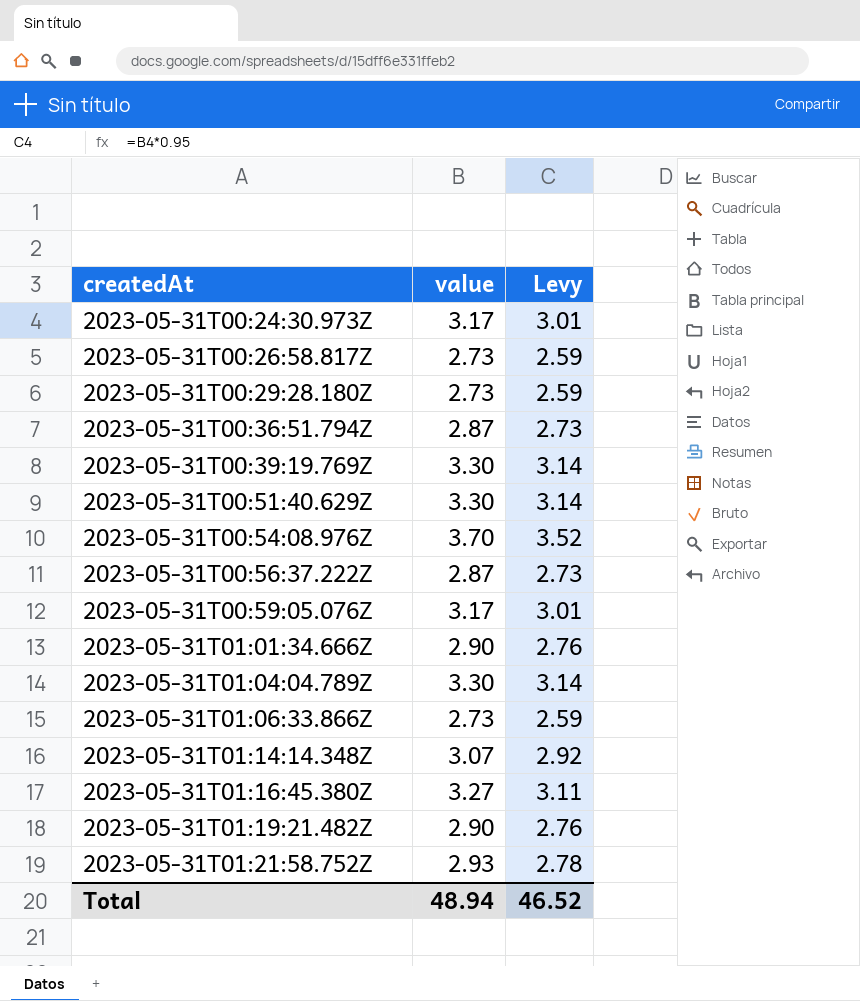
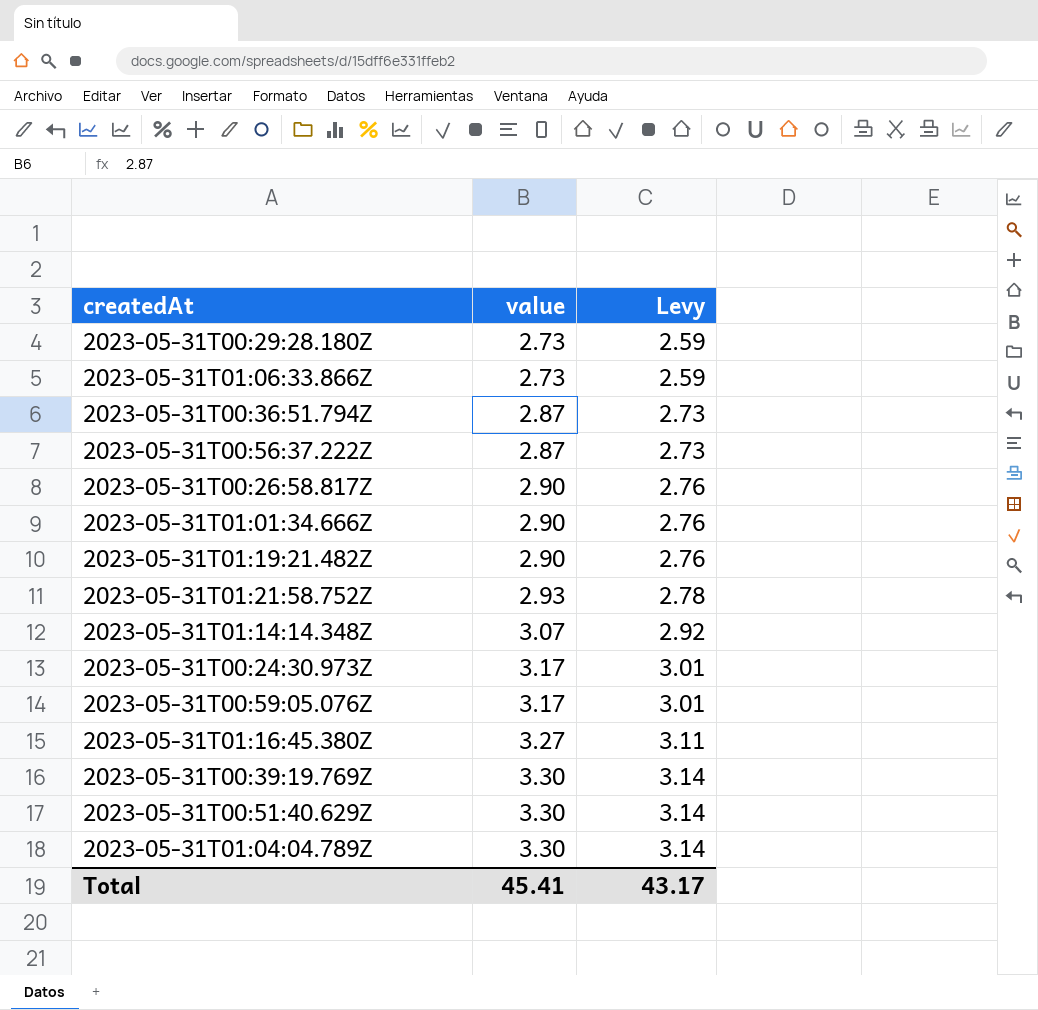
row order: createdAt ascending -> value ascending
row 2023-05-31T00:54:08.976Z: 3.70 | 3.52 -> none
2023-05-31T00:26:58.817Z | value: 2.73 -> 2.90
2023-05-31T00:26:58.817Z | Levy: 2.59 -> 2.76
Total | value: 48.94 -> 45.41
Total | Levy: 46.52 -> 43.17

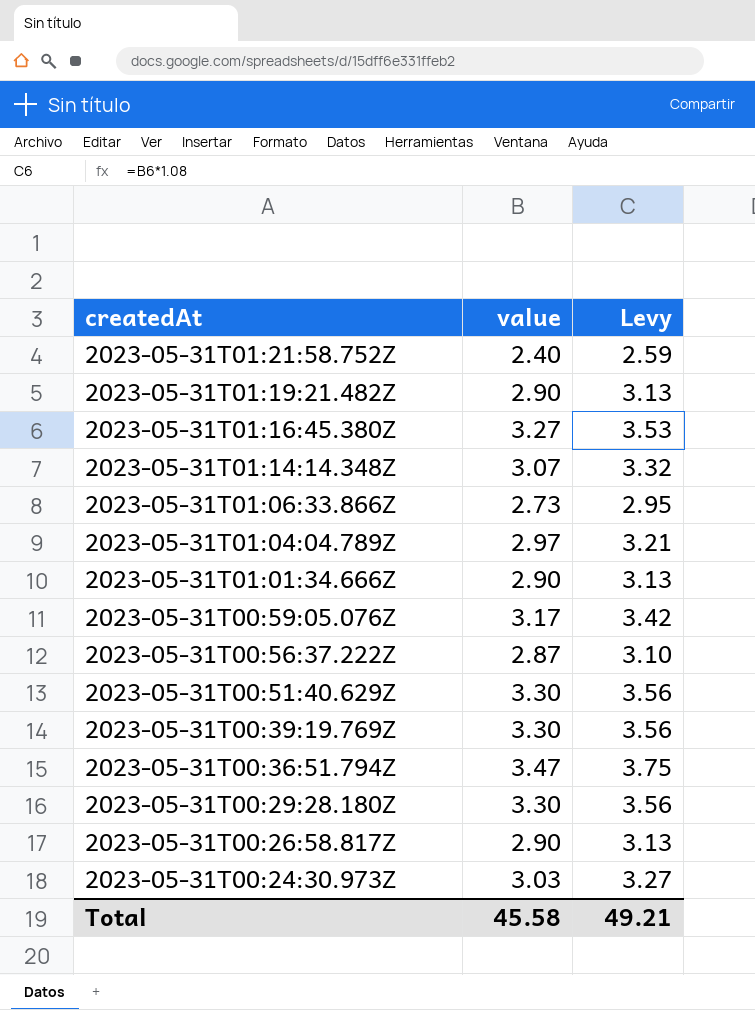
row order: value ascending -> createdAt descending
column Levy | formula: [value] * 0.95 -> [value] * 1.08
2023-05-31T01:21:58.752Z | value: 2.93 -> 2.40
2023-05-31T01:04:04.789Z | value: 3.30 -> 2.97
2023-05-31T00:36:51.794Z | value: 2.87 -> 3.47
2023-05-31T00:29:28.180Z | value: 2.73 -> 3.30
2023-05-31T00:24:30.973Z | value: 3.17 -> 3.03
Total | value: 45.41 -> 45.58
Total | Levy: 43.17 -> 49.21

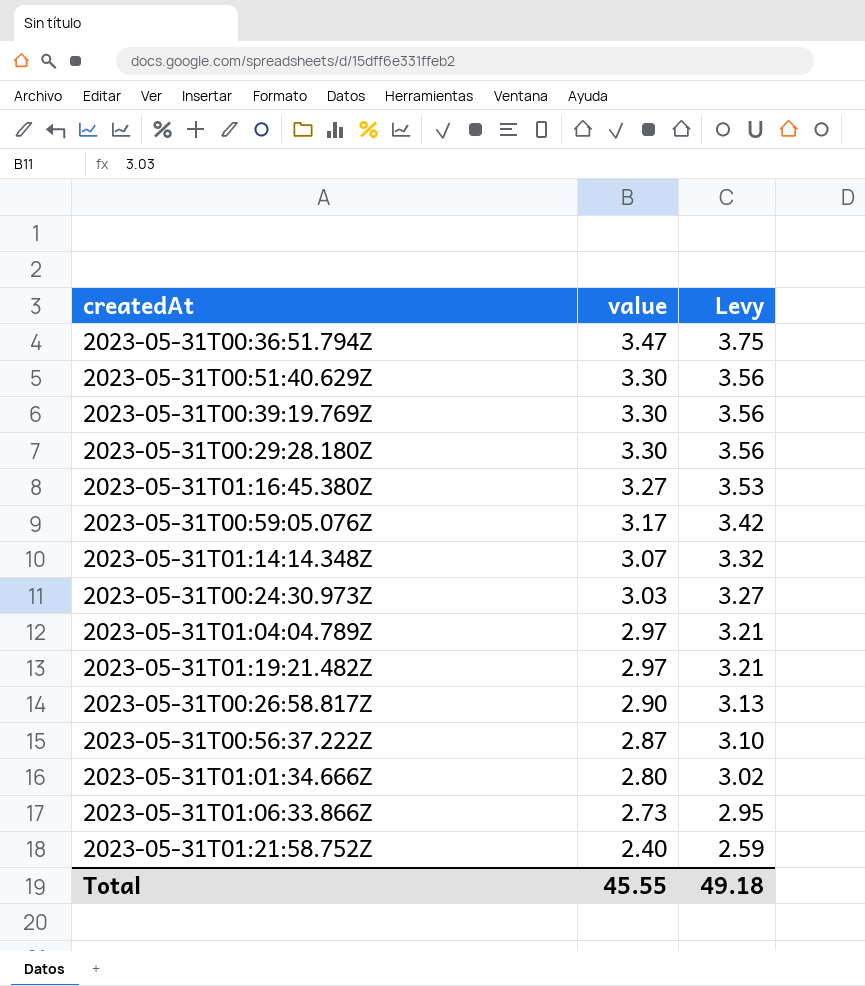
row order: createdAt descending -> value descending
2023-05-31T01:19:21.482Z | value: 2.90 -> 2.97
2023-05-31T01:19:21.482Z | Levy: 3.13 -> 3.21
2023-05-31T01:01:34.666Z | value: 2.90 -> 2.80
2023-05-31T01:01:34.666Z | Levy: 3.13 -> 3.02
Total | value: 45.58 -> 45.55
Total | Levy: 49.21 -> 49.18

